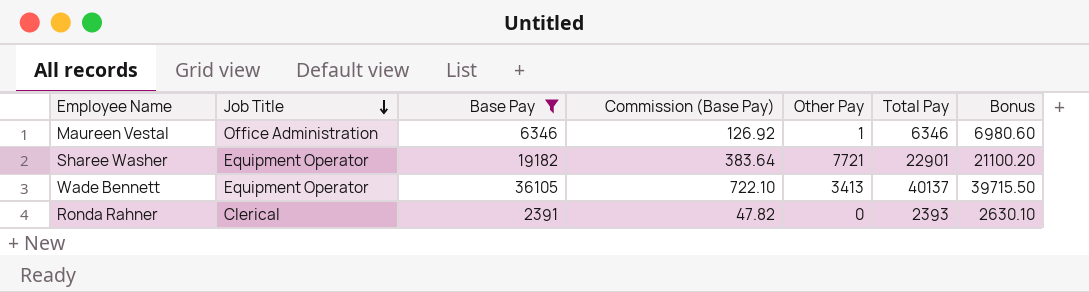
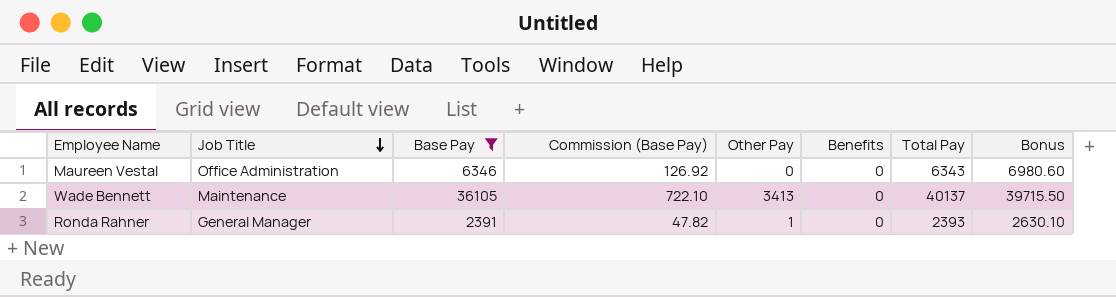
column Benefits | position: none -> 6
row Sharee Washer: Equipment Operator | 19182 | 383.64 | 7721 | 22901 | 21100.20 -> none
Maureen Vestal | Other Pay: 1 -> 0
Maureen Vestal | Total Pay: 6346 -> 6343
Wade Bennett | Job Title: Equipment Operator -> Maintenance
Ronda Rahner | Job Title: Clerical -> General Manager
Ronda Rahner | Other Pay: 0 -> 1

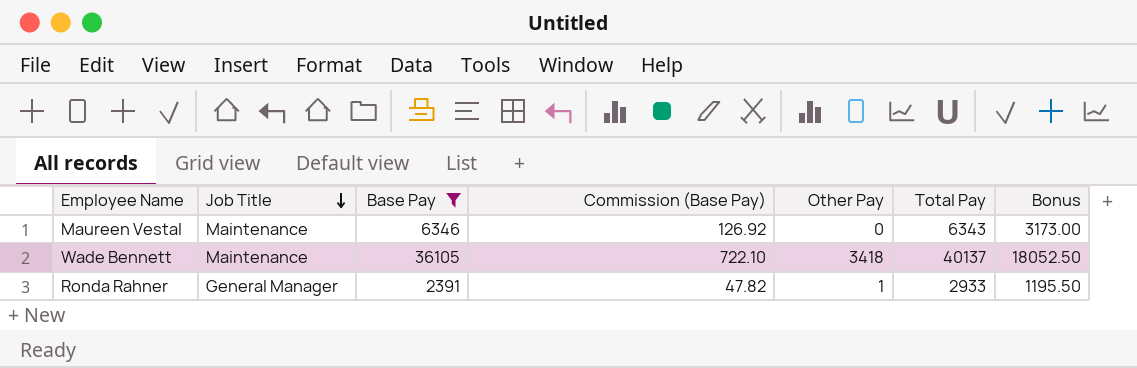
column Benefits | position: 6 -> none
column Bonus | formula: [Base Pay] * 1.1 -> [Base Pay] * 0.5
Maureen Vestal | Job Title: Office Administration -> Maintenance
Wade Bennett | Other Pay: 3413 -> 3418
Ronda Rahner | Total Pay: 2393 -> 2933

